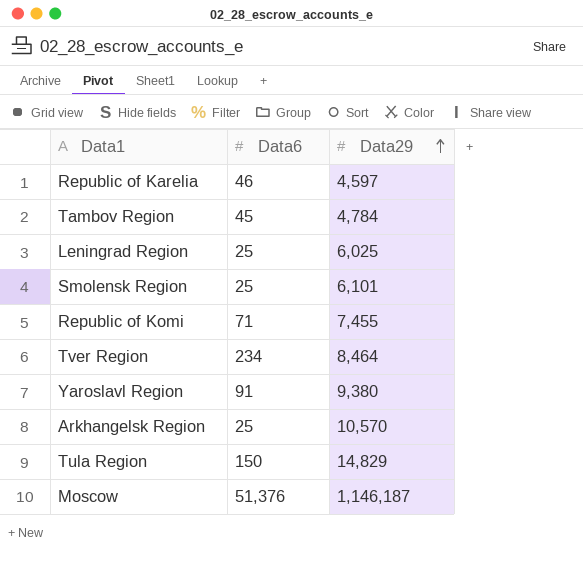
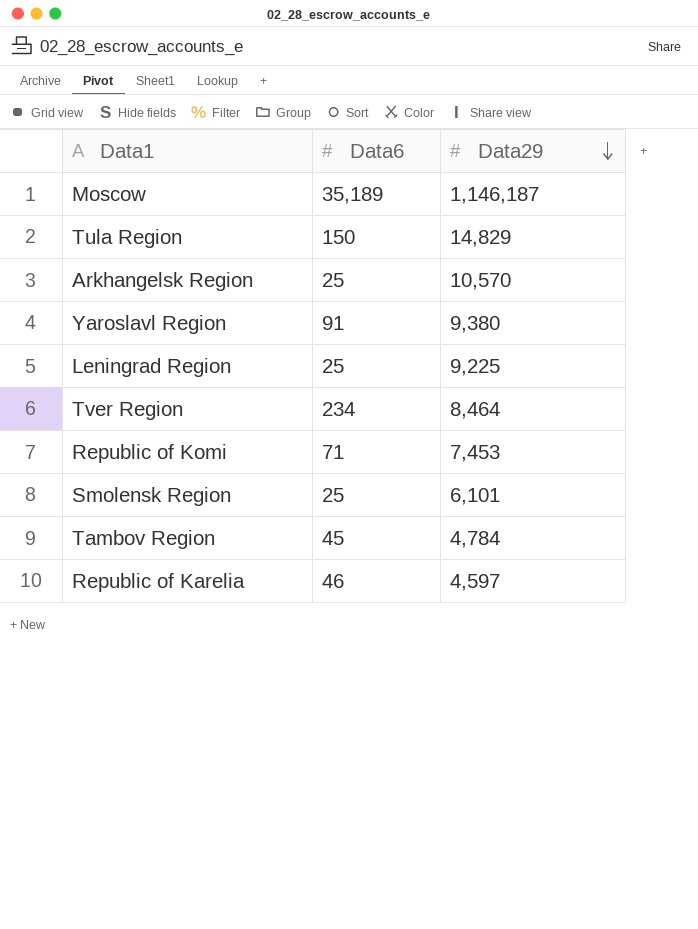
row order: Data29 ascending -> Data29 descending
Moscow | Data6: 51,376 -> 35,189
Leningrad Region | Data29: 6,025 -> 9,225
Republic of Komi | Data29: 7,455 -> 7,453

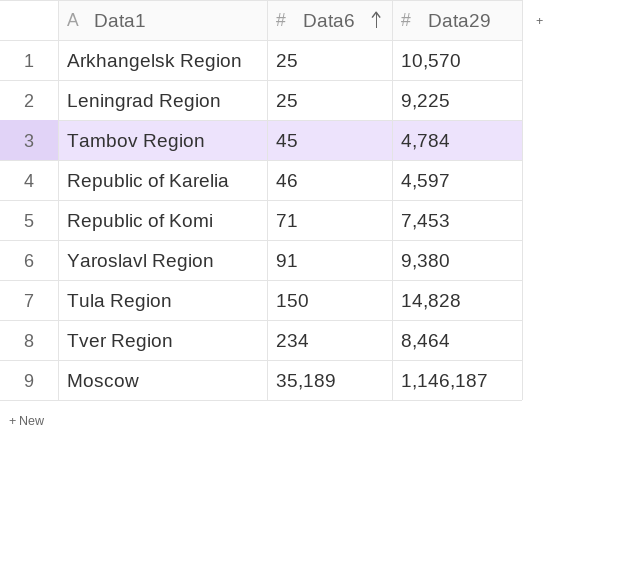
row order: Data29 descending -> Data6 ascending
row Smolensk Region: 25 | 6,101 -> none
Tula Region | Data29: 14,829 -> 14,828

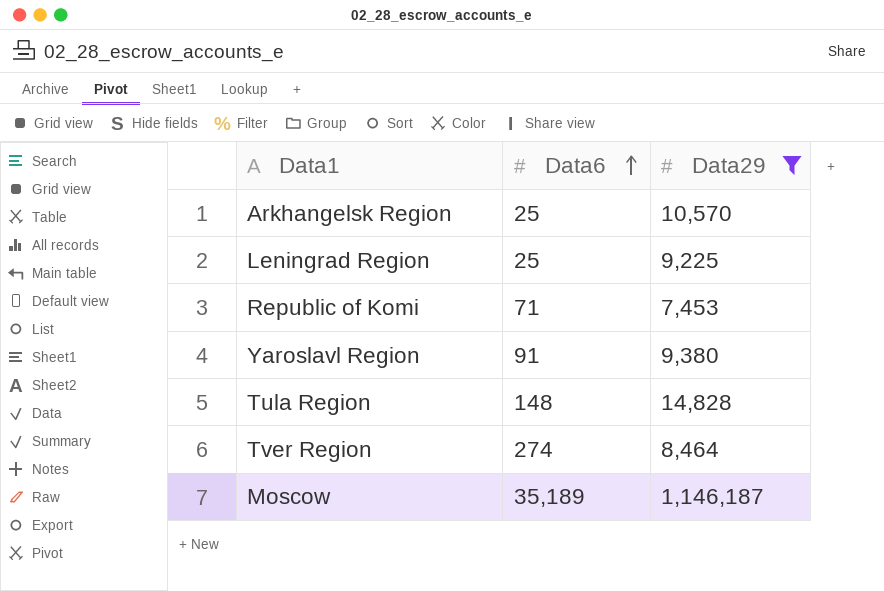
filter: none -> Data29 >= 7,453
Tula Region | Data6: 150 -> 148
Tver Region | Data6: 234 -> 274

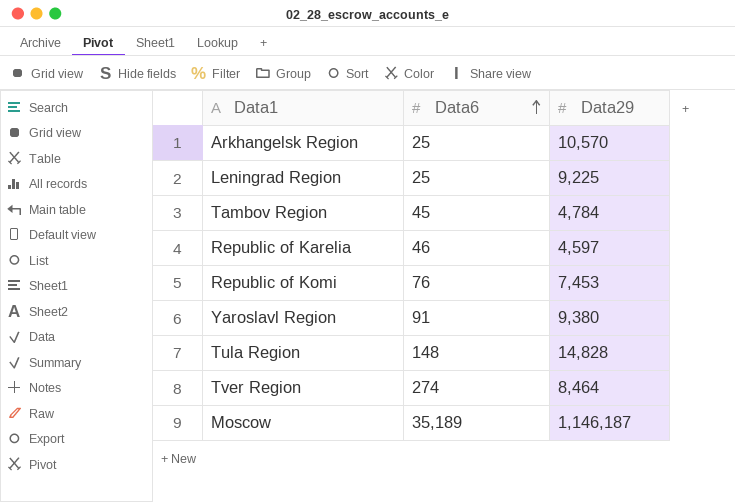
filter: Data29 >= 7,453 -> none
Republic of Komi | Data6: 71 -> 76

